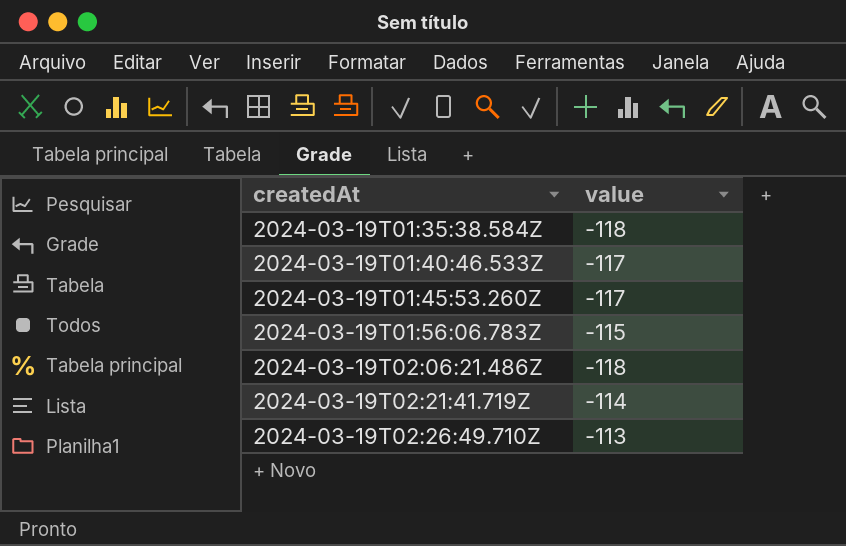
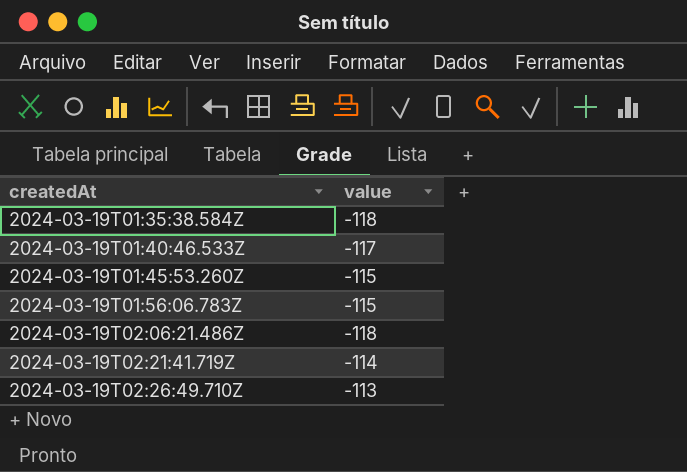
2024-03-19T01:45:53.260Z | value: -117 -> -115

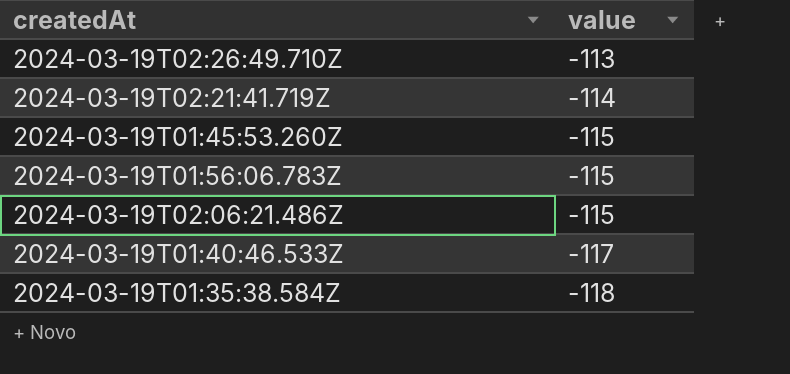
row order: createdAt ascending -> value descending
2024-03-19T02:06:21.486Z | value: -118 -> -115

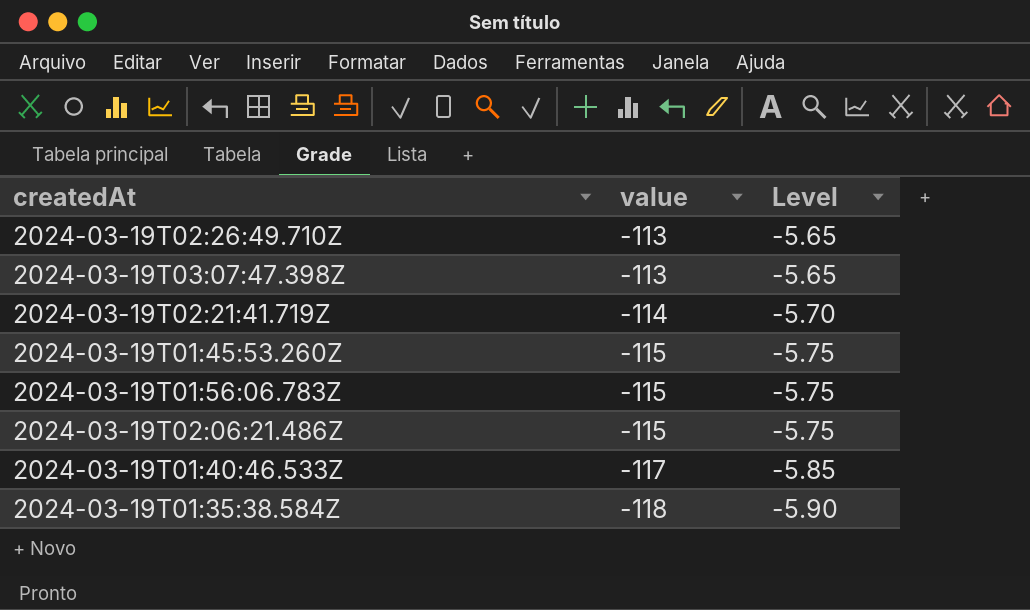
column Level | formula: none -> [value] * 0.05
row 2024-03-19T03:07:47.398Z: none -> -113 | -5.65

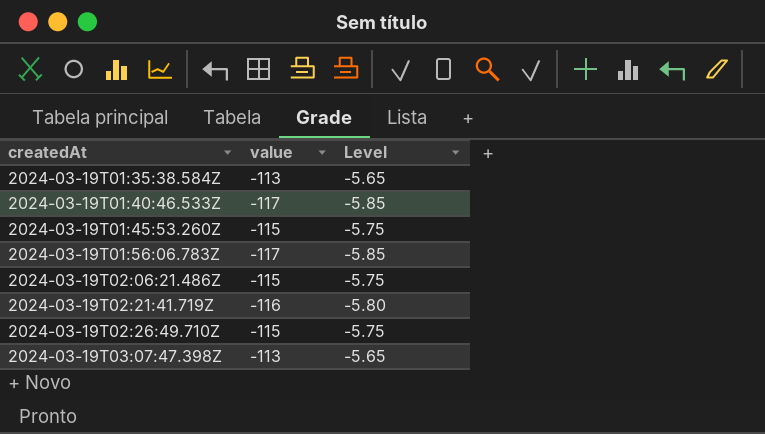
row order: value descending -> createdAt ascending
2024-03-19T01:35:38.584Z | value: -118 -> -113
2024-03-19T01:35:38.584Z | Level: -5.90 -> -5.65
2024-03-19T01:56:06.783Z | value: -115 -> -117
2024-03-19T01:56:06.783Z | Level: -5.75 -> -5.85
2024-03-19T02:21:41.719Z | value: -114 -> -116
2024-03-19T02:21:41.719Z | Level: -5.70 -> -5.80
2024-03-19T02:26:49.710Z | value: -113 -> -115
2024-03-19T02:26:49.710Z | Level: -5.65 -> -5.75

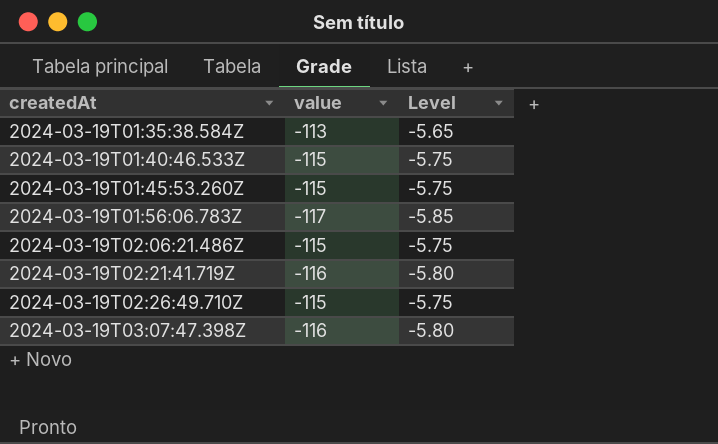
2024-03-19T01:40:46.533Z | value: -117 -> -115
2024-03-19T01:40:46.533Z | Level: -5.85 -> -5.75
2024-03-19T03:07:47.398Z | value: -113 -> -116
2024-03-19T03:07:47.398Z | Level: -5.65 -> -5.80

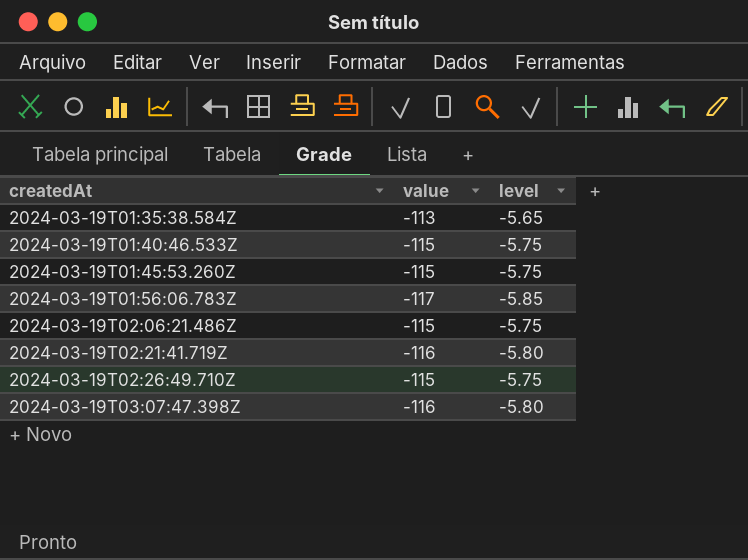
column name: Level -> level

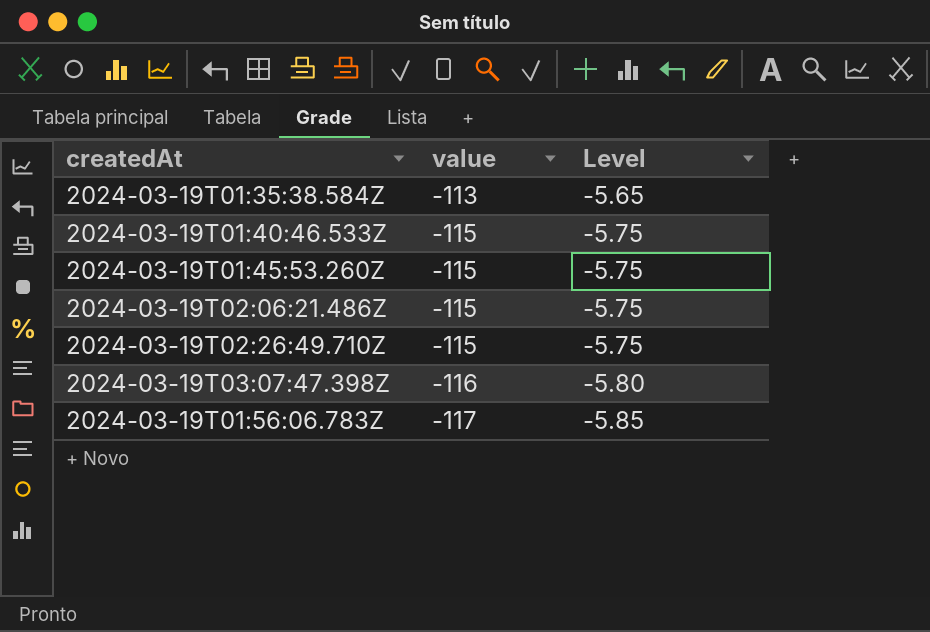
row order: createdAt ascending -> value descending
column name: level -> Level
row 2024-03-19T02:21:41.719Z: -116 | -5.80 -> none

